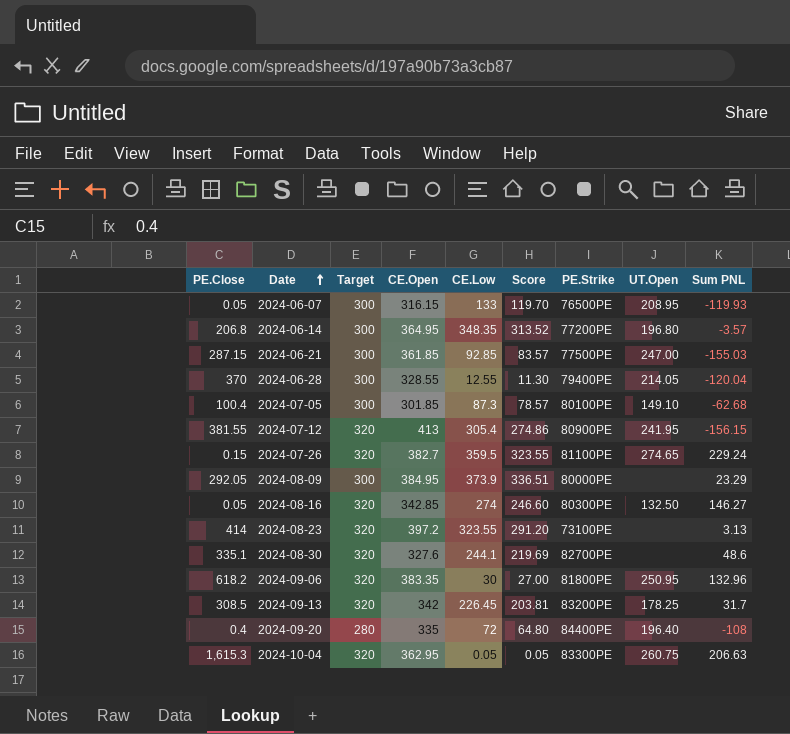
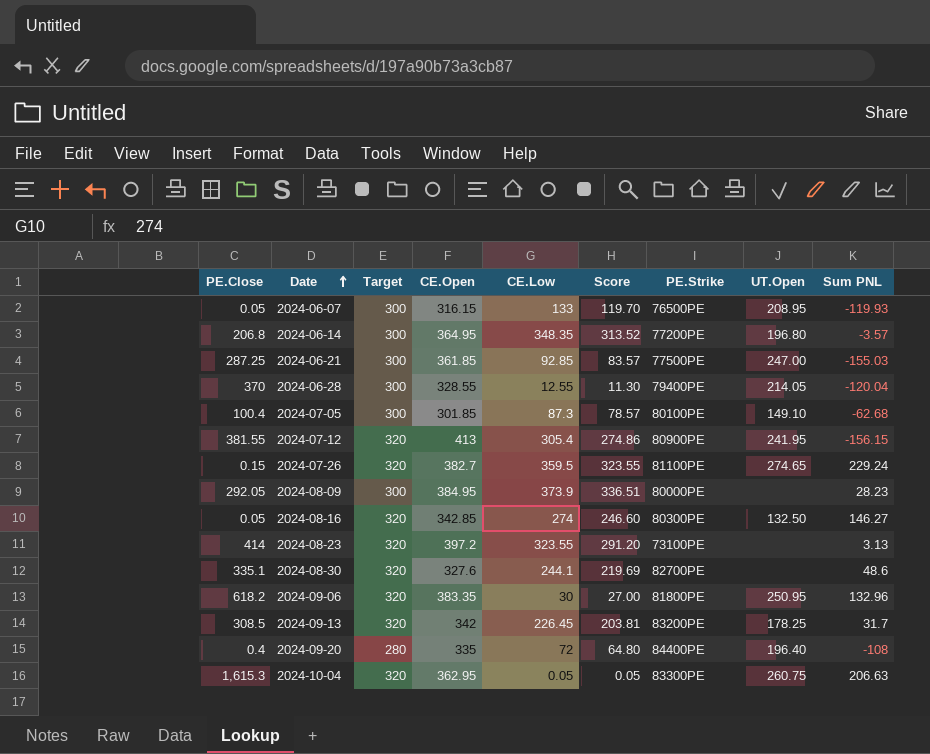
2024-06-21 | PE.Close: 287.15 -> 287.25
2024-08-09 | Sum PNL: 23.29 -> 28.23

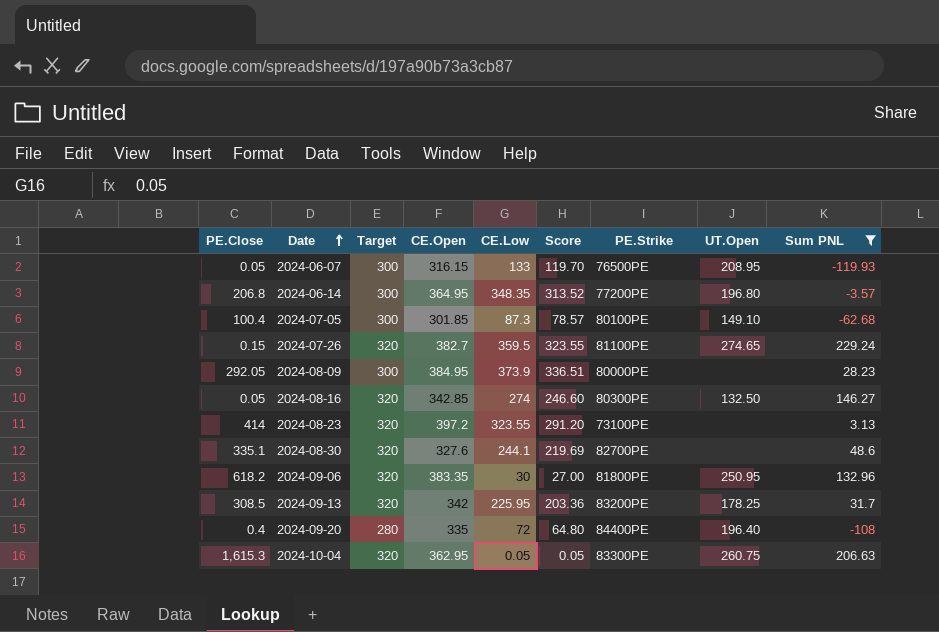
filter: none -> Sum PNL >= -119.93
2024-09-13 | CE.Low: 226.45 -> 225.95
2024-09-13 | Score: 203.81 -> 203.36

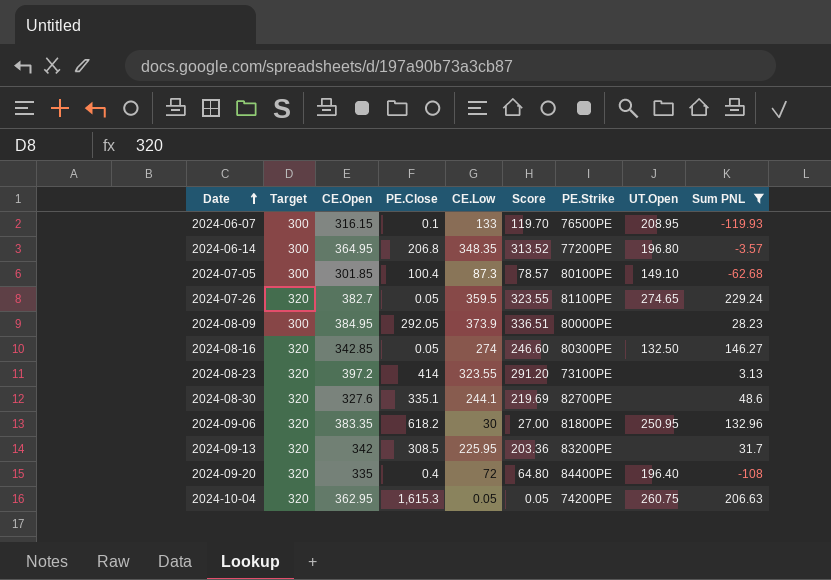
column PE.Close | position: 1 -> 4
2024-06-07 | PE.Close: 0.05 -> 0.1
2024-07-26 | PE.Close: 0.15 -> 0.05
2024-09-13 | UT.Open: 178.25 -> none
2024-09-20 | Target: 280 -> 320
2024-10-04 | PE.Strike: 83300PE -> 74200PE

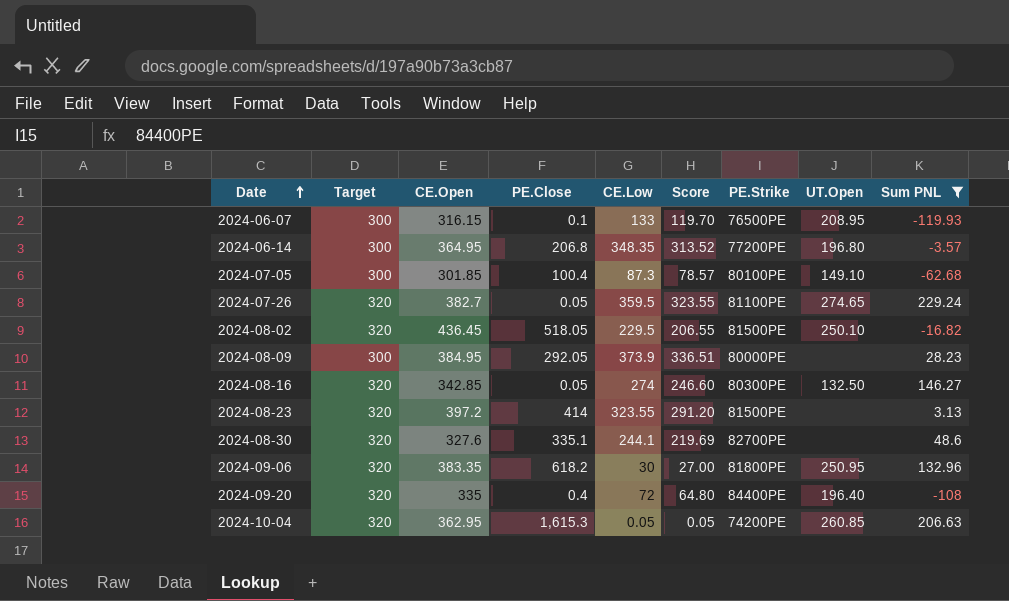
row 2024-09-13: 320 | 342 | 308.5 | 225.95 | 203.36 | 83200PE | none | 31.7 -> none
row 2024-08-02: none -> 320 | 436.45 | 518.05 | 229.5 | 206.55 | 81500PE | 250.10 | -16.82
2024-08-23 | PE.Strike: 73100PE -> 81500PE
2024-10-04 | UT.Open: 260.75 -> 260.85

